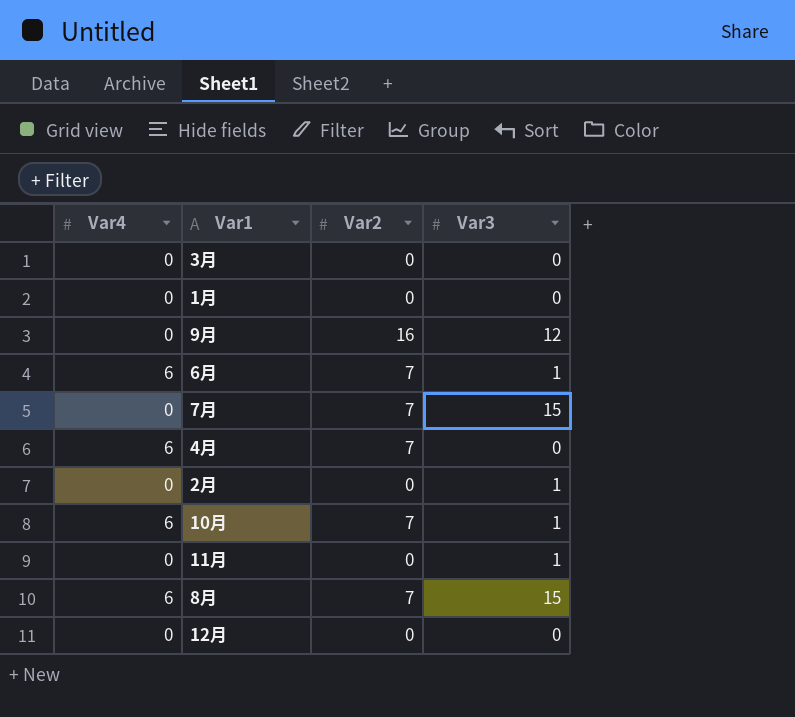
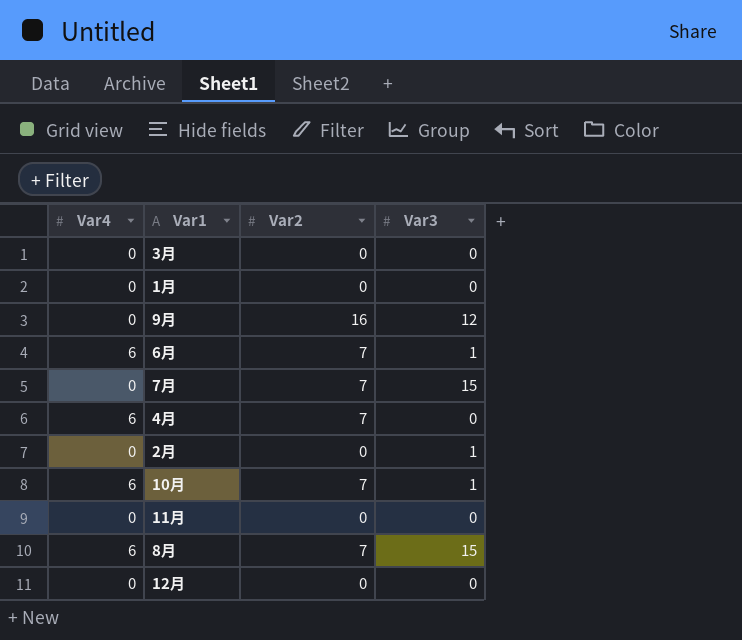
11月 | Var3: 1 -> 0

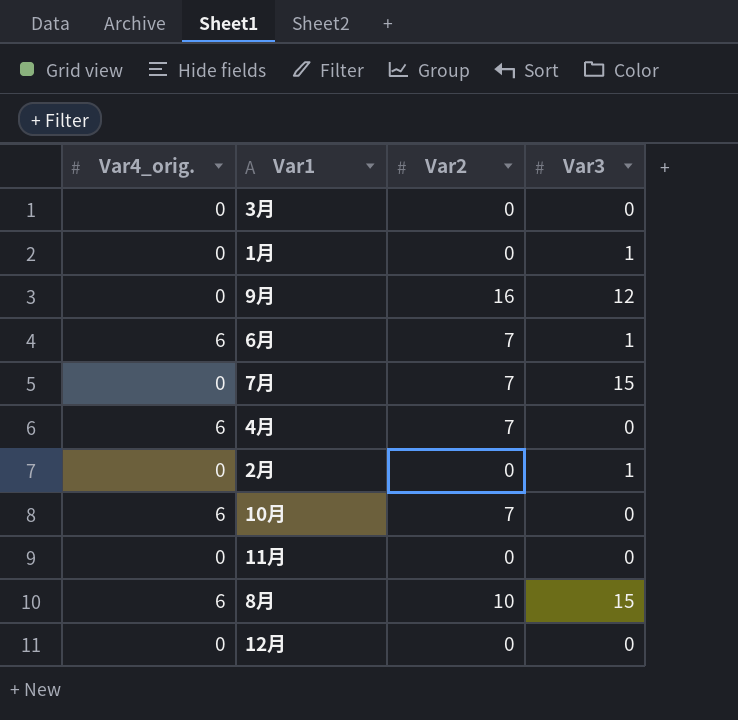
column name: Var4 -> Var4_orig.
1月 | Var3: 0 -> 1
10月 | Var3: 1 -> 0
8月 | Var2: 7 -> 10

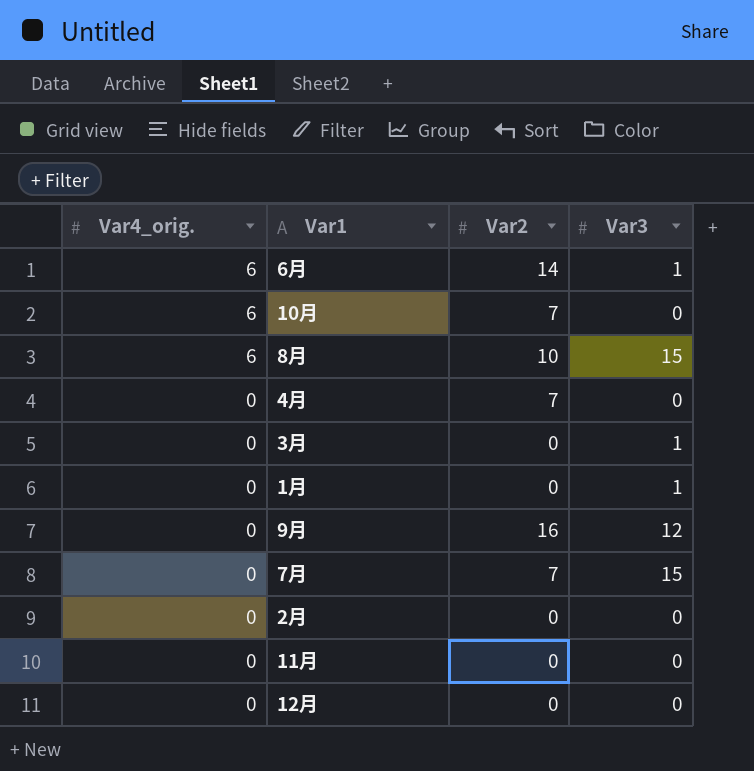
row order: none -> Var4_orig. descending
6月 | Var2: 7 -> 14
4月 | Var4_orig.: 6 -> 0
3月 | Var3: 0 -> 1
2月 | Var3: 1 -> 0

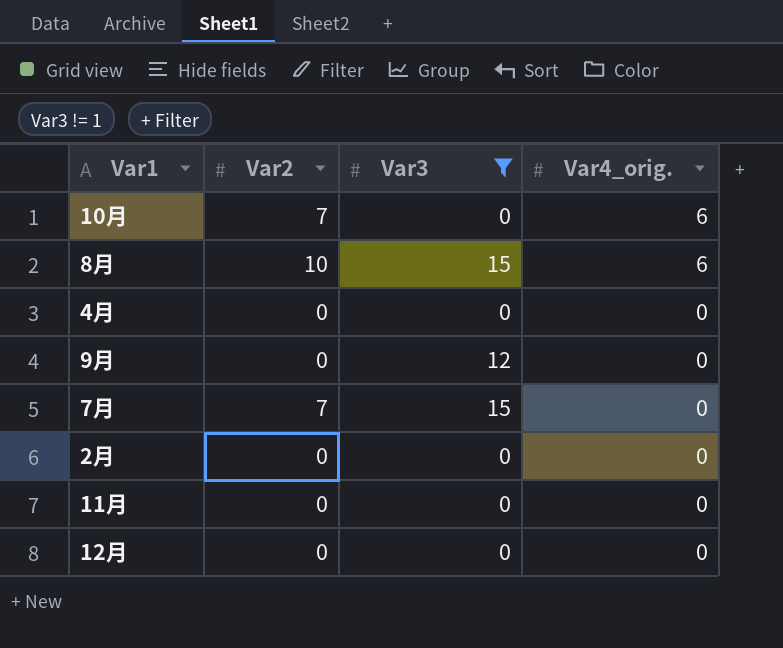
filter: none -> Var3 != 1
column Var4_orig. | position: 1 -> 4
4月 | Var2: 7 -> 0
9月 | Var2: 16 -> 0

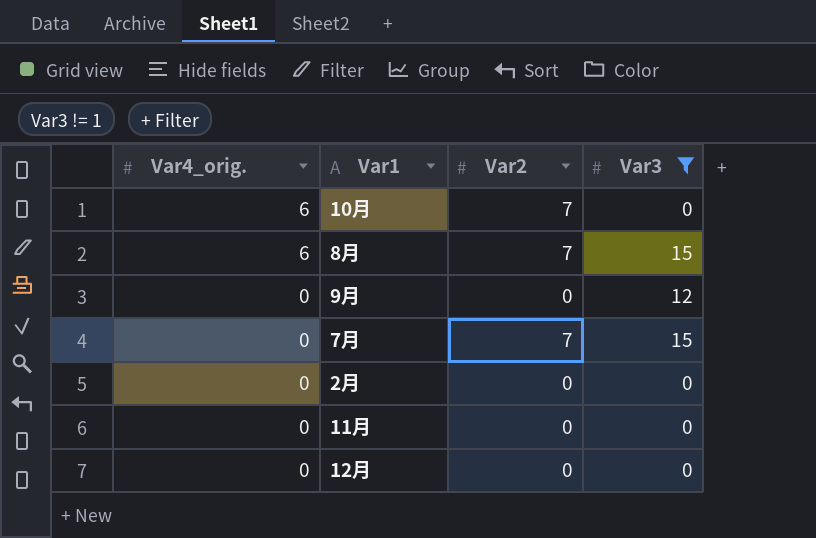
column Var4_orig. | position: 4 -> 1
row 4月: 0 | 0 | 0 -> none
8月 | Var2: 10 -> 7

